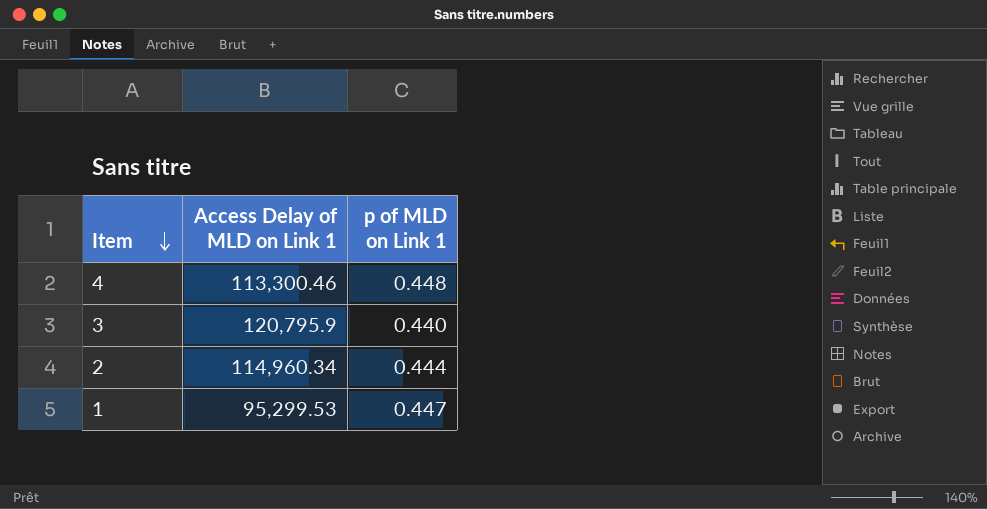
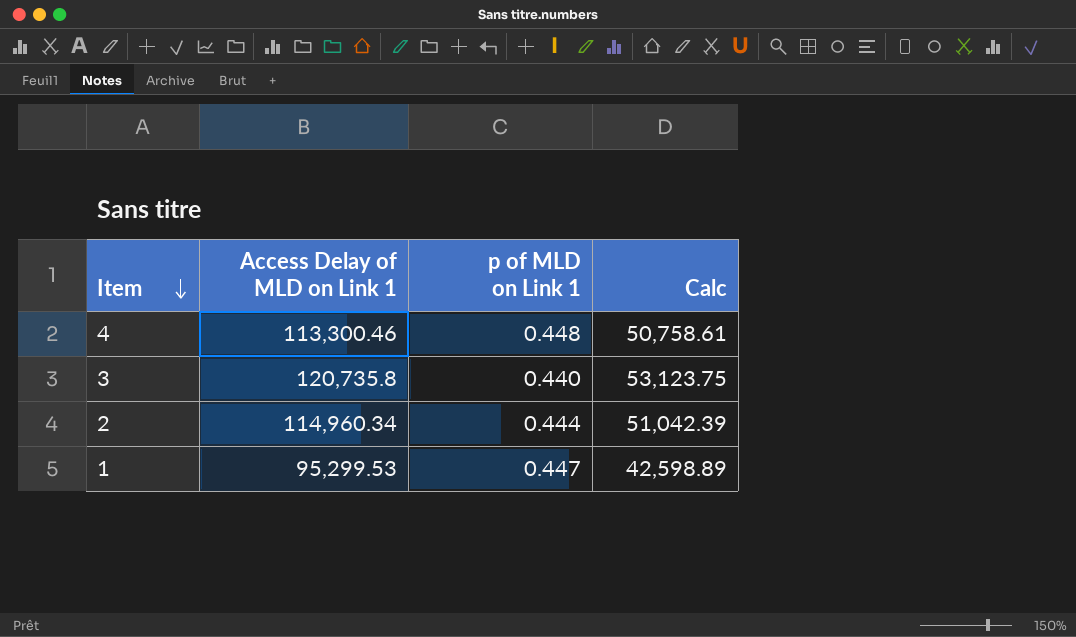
column Calc | formula: none -> [Access Delay of MLD on Link 1] * [p of MLD on Link 1]
3 | Access Delay of MLD on Link 1: 120,795.9 -> 120,735.8

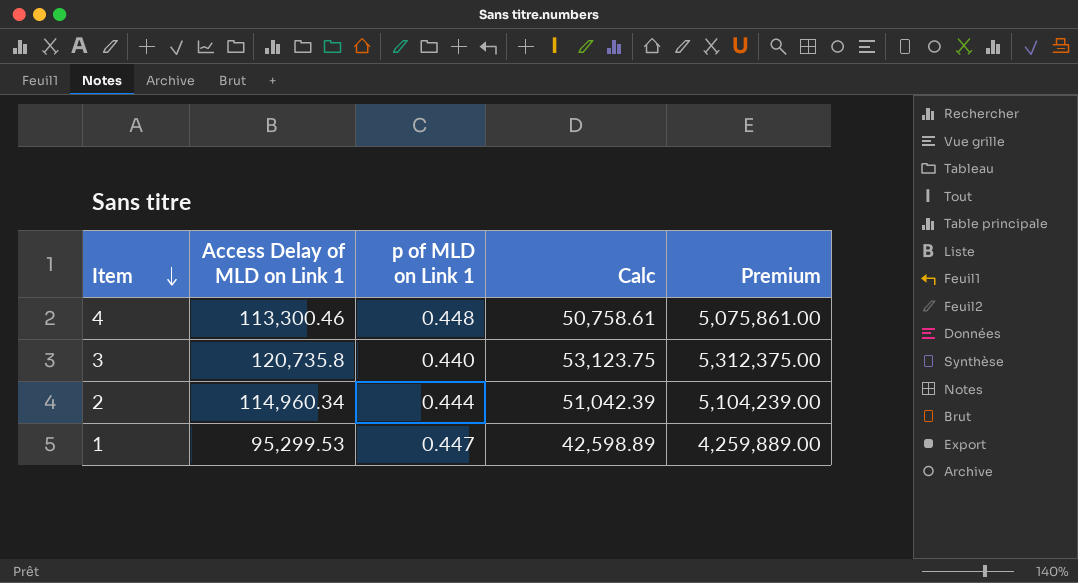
column Premium | formula: none -> [Calc] * 100

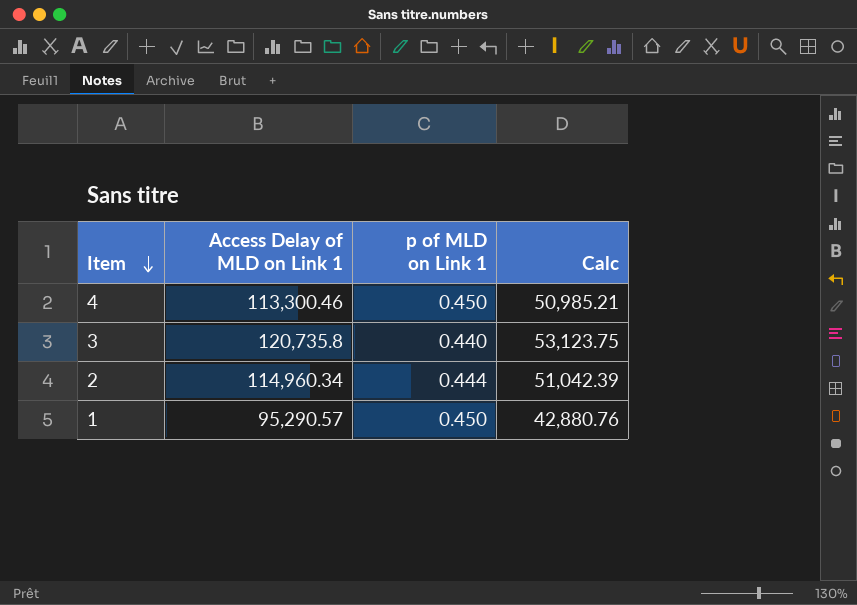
column Premium | formula: [Calc] * 100 -> none
4 | p of MLD on Link 1: 0.448 -> 0.450
4 | Calc: 50,758.61 -> 50,985.21
1 | Access Delay of MLD on Link 1: 95,299.53 -> 95,290.57
1 | p of MLD on Link 1: 0.447 -> 0.450
1 | Calc: 42,598.89 -> 42,880.76

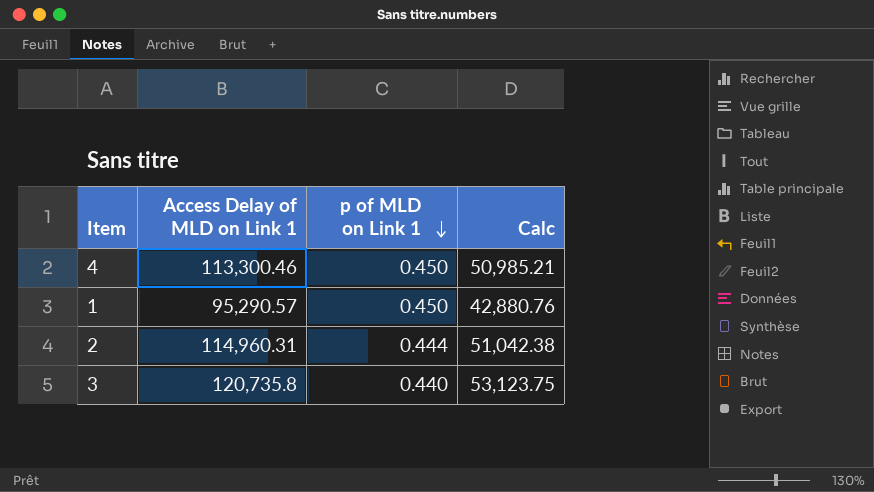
row order: Item descending -> p of MLD on Link 1 descending
2 | Access Delay of MLD on Link 1: 114,960.34 -> 114,960.31
2 | Calc: 51,042.39 -> 51,042.38

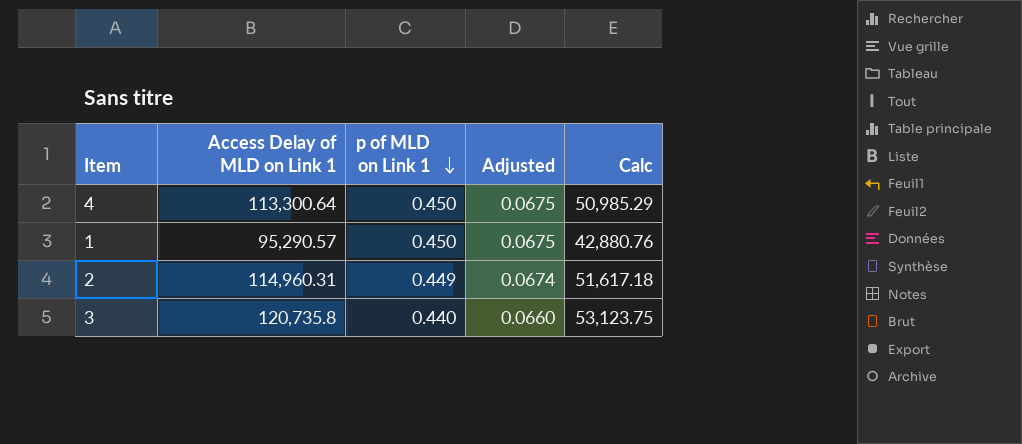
column Adjusted | formula: none -> [p of MLD on Link 1] * 0.15
4 | Access Delay of MLD on Link 1: 113,300.46 -> 113,300.64
4 | Calc: 50,985.21 -> 50,985.29
2 | p of MLD on Link 1: 0.444 -> 0.449
2 | Calc: 51,042.38 -> 51,617.18

